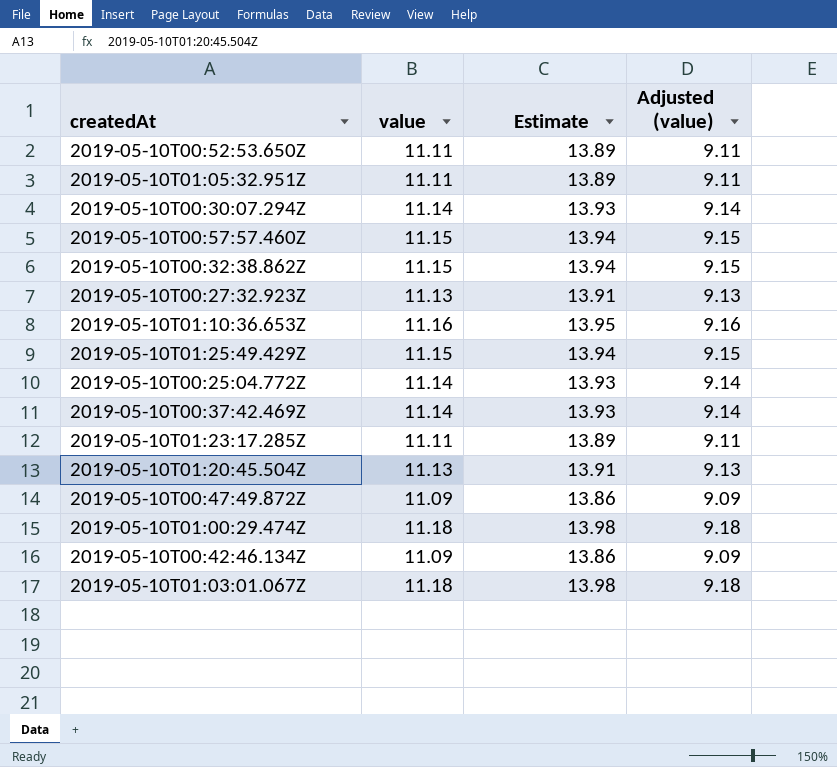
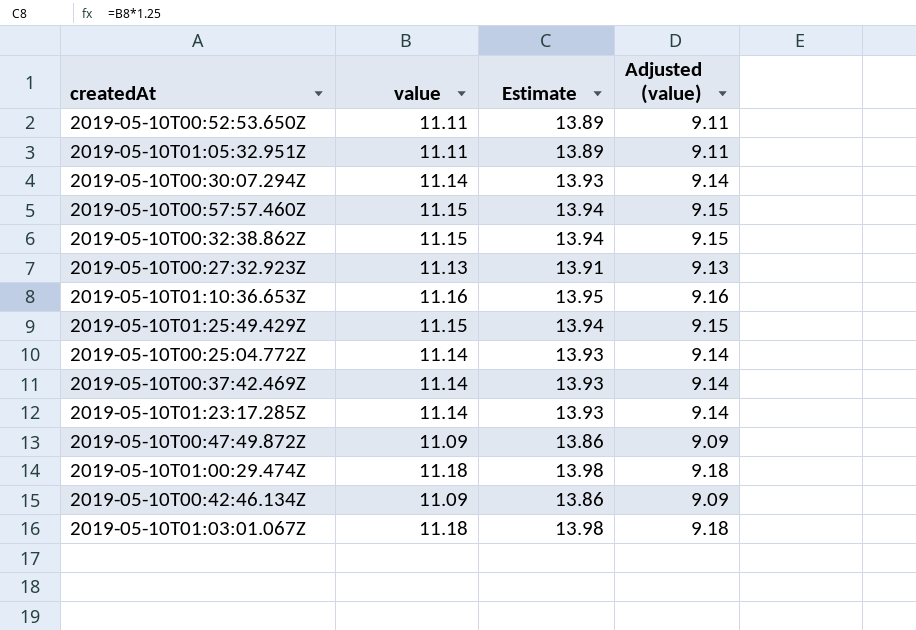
row 2019-05-10T01:20:45.504Z: 11.13 | 13.91 | 9.13 -> none
2019-05-10T01:23:17.285Z | value: 11.11 -> 11.14
2019-05-10T01:23:17.285Z | Estimate: 13.89 -> 13.93
2019-05-10T01:23:17.285Z | Adjusted (value): 9.11 -> 9.14

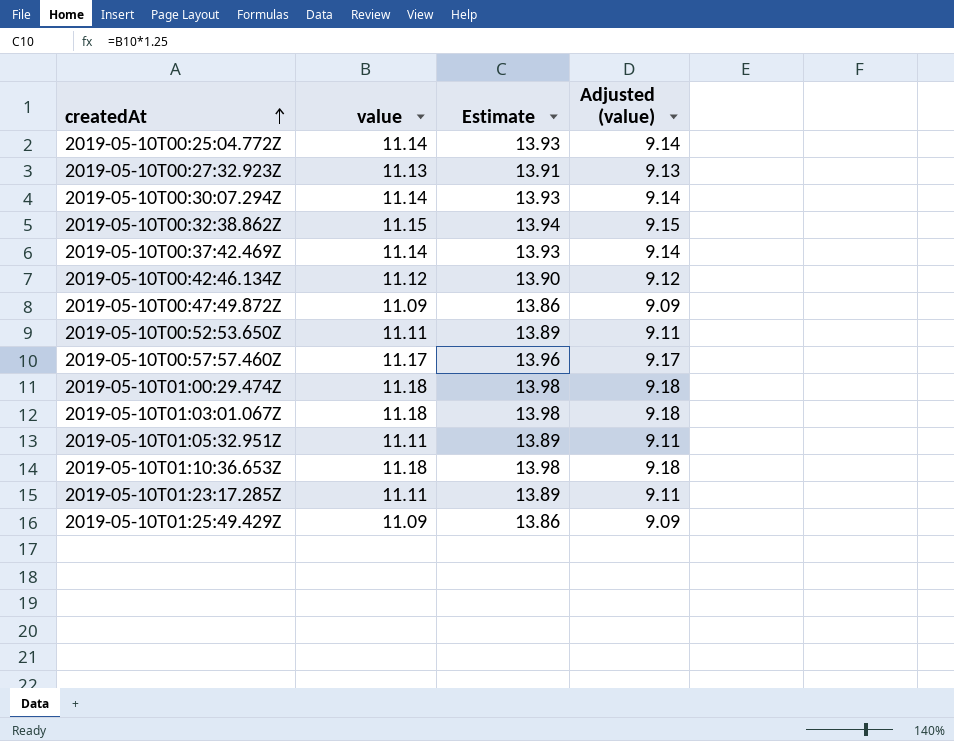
row order: none -> createdAt ascending
2019-05-10T00:42:46.134Z | value: 11.09 -> 11.12
2019-05-10T00:42:46.134Z | Estimate: 13.86 -> 13.90
2019-05-10T00:42:46.134Z | Adjusted (value): 9.09 -> 9.12
2019-05-10T00:57:57.460Z | value: 11.15 -> 11.17
2019-05-10T00:57:57.460Z | Estimate: 13.94 -> 13.96
2019-05-10T00:57:57.460Z | Adjusted (value): 9.15 -> 9.17
2019-05-10T01:10:36.653Z | value: 11.16 -> 11.18
2019-05-10T01:10:36.653Z | Estimate: 13.95 -> 13.98
2019-05-10T01:10:36.653Z | Adjusted (value): 9.16 -> 9.18
2019-05-10T01:23:17.285Z | value: 11.14 -> 11.11
2019-05-10T01:23:17.285Z | Estimate: 13.93 -> 13.89
2019-05-10T01:23:17.285Z | Adjusted (value): 9.14 -> 9.11
2019-05-10T01:25:49.429Z | value: 11.15 -> 11.09
2019-05-10T01:25:49.429Z | Estimate: 13.94 -> 13.86
2019-05-10T01:25:49.429Z | Adjusted (value): 9.15 -> 9.09

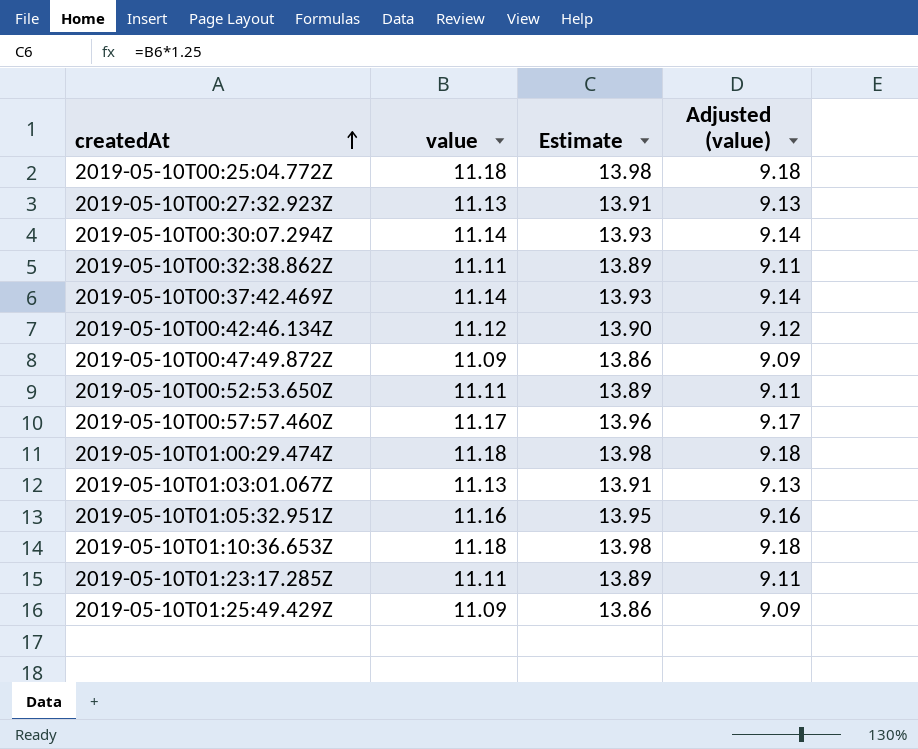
2019-05-10T00:25:04.772Z | value: 11.14 -> 11.18
2019-05-10T00:25:04.772Z | Estimate: 13.93 -> 13.98
2019-05-10T00:25:04.772Z | Adjusted (value): 9.14 -> 9.18
2019-05-10T00:32:38.862Z | value: 11.15 -> 11.11
2019-05-10T00:32:38.862Z | Estimate: 13.94 -> 13.89
2019-05-10T00:32:38.862Z | Adjusted (value): 9.15 -> 9.11
2019-05-10T01:03:01.067Z | value: 11.18 -> 11.13
2019-05-10T01:03:01.067Z | Estimate: 13.98 -> 13.91
2019-05-10T01:03:01.067Z | Adjusted (value): 9.18 -> 9.13
2019-05-10T01:05:32.951Z | value: 11.11 -> 11.16
2019-05-10T01:05:32.951Z | Estimate: 13.89 -> 13.95
2019-05-10T01:05:32.951Z | Adjusted (value): 9.11 -> 9.16

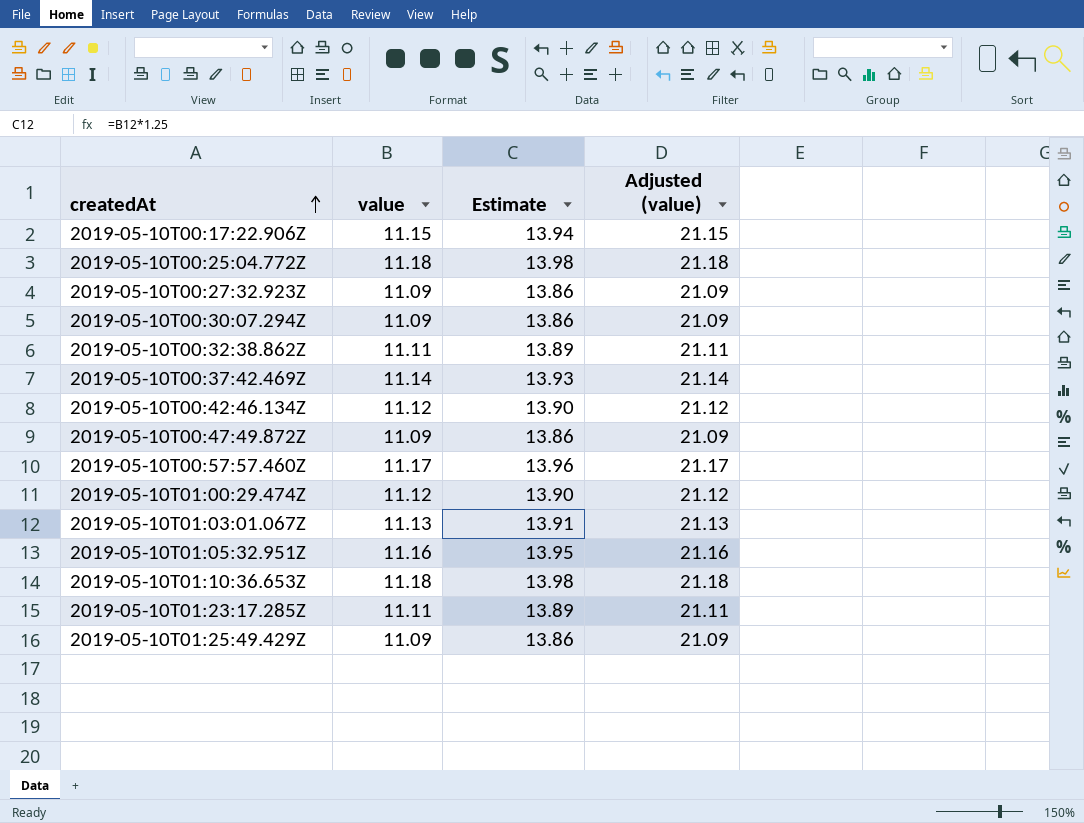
column Adjusted (value) | formula: [value] - 2 -> [value] + 10
row 2019-05-10T00:52:53.650Z: 11.11 | 13.89 | 9.11 -> none
row 2019-05-10T00:17:22.906Z: none -> 11.15 | 13.94 | 21.15
2019-05-10T00:27:32.923Z | value: 11.13 -> 11.09
2019-05-10T00:27:32.923Z | Estimate: 13.91 -> 13.86
2019-05-10T00:30:07.294Z | value: 11.14 -> 11.09
2019-05-10T00:30:07.294Z | Estimate: 13.93 -> 13.86
2019-05-10T01:00:29.474Z | value: 11.18 -> 11.12
2019-05-10T01:00:29.474Z | Estimate: 13.98 -> 13.90

